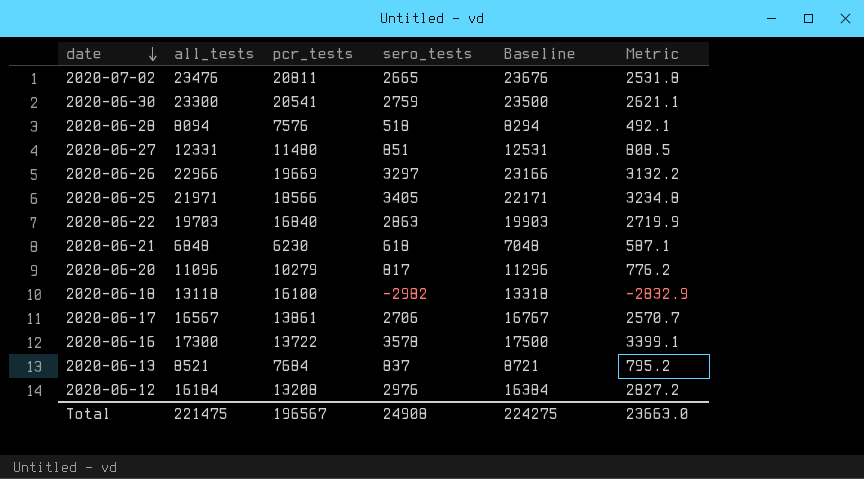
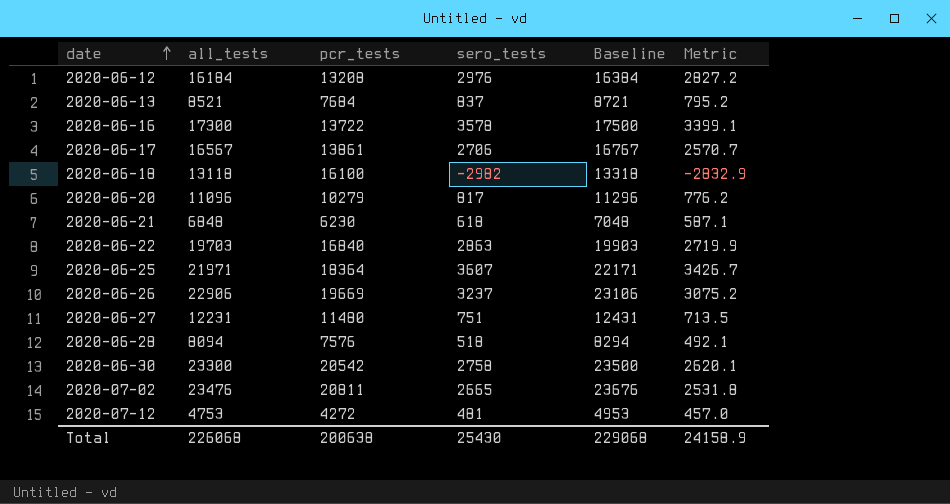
row order: date descending -> date ascending
2020-06-25 | pcr_tests: 18566 -> 18364
2020-06-25 | sero_tests: 3405 -> 3607
2020-06-25 | Metric: 3234.8 -> 3426.7
2020-06-26 | all_tests: 22966 -> 22906
2020-06-26 | sero_tests: 3297 -> 3237
2020-06-26 | Baseline: 23166 -> 23106
2020-06-26 | Metric: 3132.2 -> 3075.2
2020-06-27 | all_tests: 12331 -> 12231
2020-06-27 | sero_tests: 851 -> 751
2020-06-27 | Baseline: 12531 -> 12431
2020-06-27 | Metric: 808.5 -> 713.5
2020-06-30 | pcr_tests: 20541 -> 20542
2020-06-30 | sero_tests: 2759 -> 2758
2020-06-30 | Metric: 2621.1 -> 2620.1
row 2020-07-12: none -> 4753 | 4272 | 481 | 4953 | 457.0
Total | all_tests: 221475 -> 226068
Total | pcr_tests: 196567 -> 200638
Total | sero_tests: 24908 -> 25430
Total | Baseline: 224275 -> 229068
Total | Metric: 23663.0 -> 24158.9

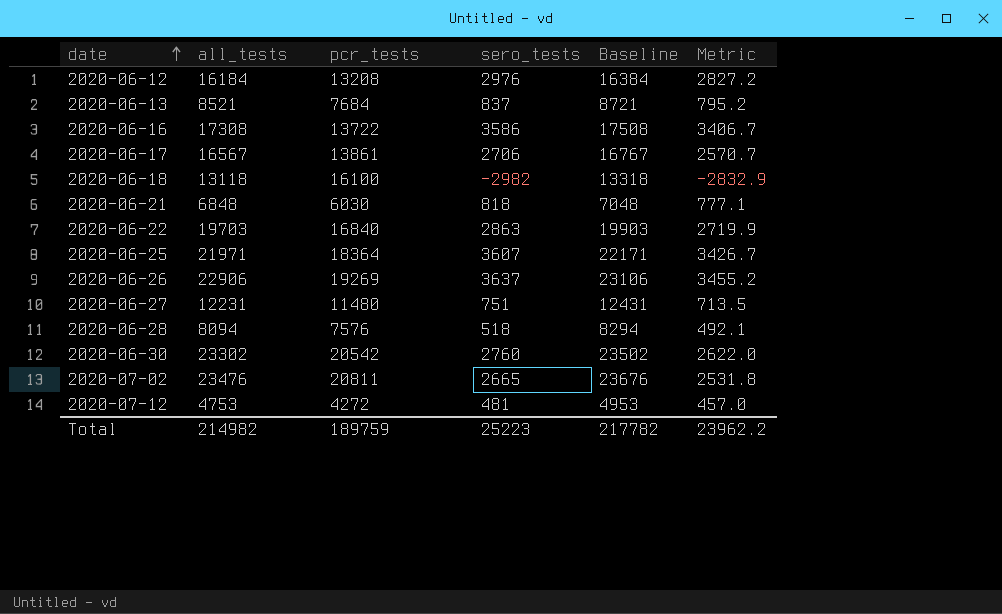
row 2020-06-20: 11096 | 10279 | 817 | 11296 | 776.2 -> none
2020-06-16 | all_tests: 17300 -> 17308
2020-06-16 | sero_tests: 3578 -> 3586
2020-06-16 | Baseline: 17500 -> 17508
2020-06-16 | Metric: 3399.1 -> 3406.7
2020-06-21 | pcr_tests: 6230 -> 6030
2020-06-21 | sero_tests: 618 -> 818
2020-06-21 | Metric: 587.1 -> 777.1
2020-06-26 | pcr_tests: 19669 -> 19269
2020-06-26 | sero_tests: 3237 -> 3637
2020-06-26 | Metric: 3075.2 -> 3455.2
2020-06-30 | all_tests: 23300 -> 23302
2020-06-30 | sero_tests: 2758 -> 2760
2020-06-30 | Baseline: 23500 -> 23502
2020-06-30 | Metric: 2620.1 -> 2622.0
Total | all_tests: 226068 -> 214982
Total | pcr_tests: 200638 -> 189759
Total | sero_tests: 25430 -> 25223
Total | Baseline: 229068 -> 217782
Total | Metric: 24158.9 -> 23962.2

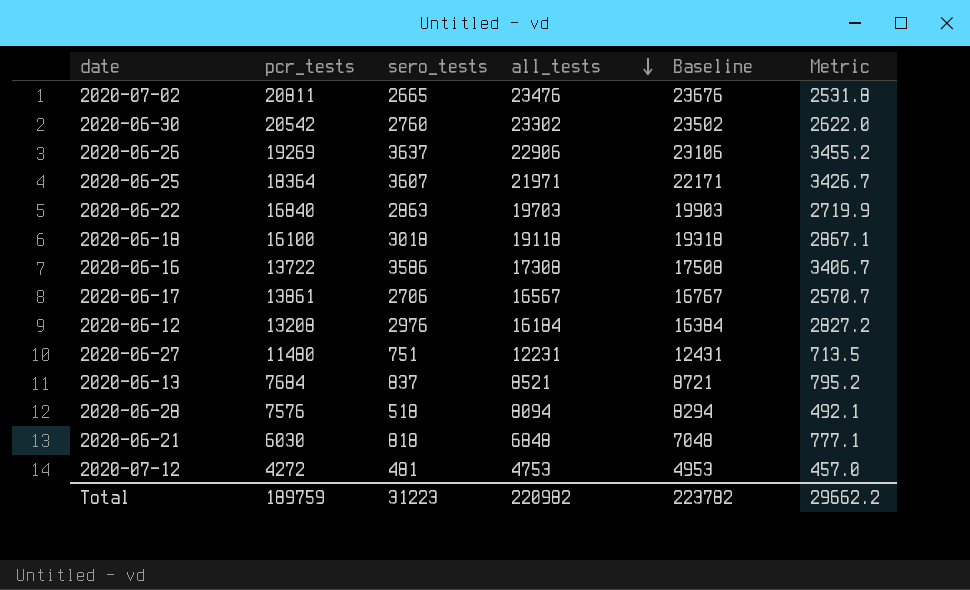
row order: date ascending -> all_tests descending
column all_tests | position: 2 -> 4
2020-06-18 | sero_tests: -2982 -> 3018
2020-06-18 | all_tests: 13118 -> 19118
2020-06-18 | Baseline: 13318 -> 19318
2020-06-18 | Metric: -2832.9 -> 2867.1
Total | sero_tests: 25223 -> 31223
Total | all_tests: 214982 -> 220982
Total | Baseline: 217782 -> 223782
Total | Metric: 23962.2 -> 29662.2

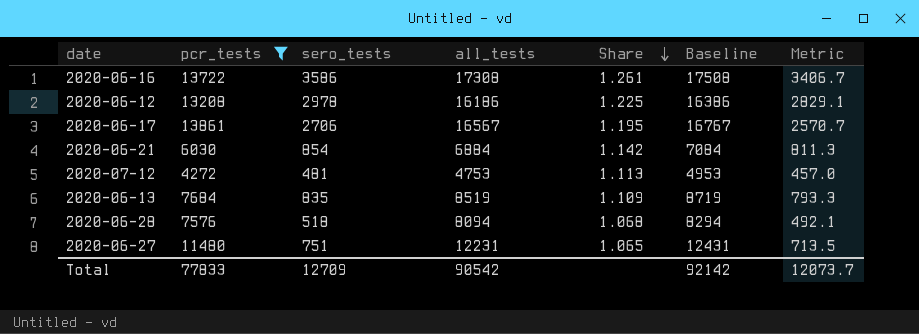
filter: none -> pcr_tests <= 13861
row order: all_tests descending -> Share descending
column Share | formula: none -> [all_tests] / [pcr_tests]
2020-06-12 | sero_tests: 2976 -> 2978
2020-06-12 | all_tests: 16184 -> 16186
2020-06-12 | Baseline: 16384 -> 16386
2020-06-12 | Metric: 2827.2 -> 2829.1
2020-06-21 | sero_tests: 818 -> 854
2020-06-21 | all_tests: 6848 -> 6884
2020-06-21 | Baseline: 7048 -> 7084
2020-06-21 | Metric: 777.1 -> 811.3
2020-06-13 | sero_tests: 837 -> 835
2020-06-13 | all_tests: 8521 -> 8519
2020-06-13 | Baseline: 8721 -> 8719
2020-06-13 | Metric: 795.2 -> 793.3
Total | pcr_tests: 189759 -> 77833
Total | sero_tests: 31223 -> 12709
Total | all_tests: 220982 -> 90542
Total | Baseline: 223782 -> 92142
Total | Metric: 29662.2 -> 12073.7

